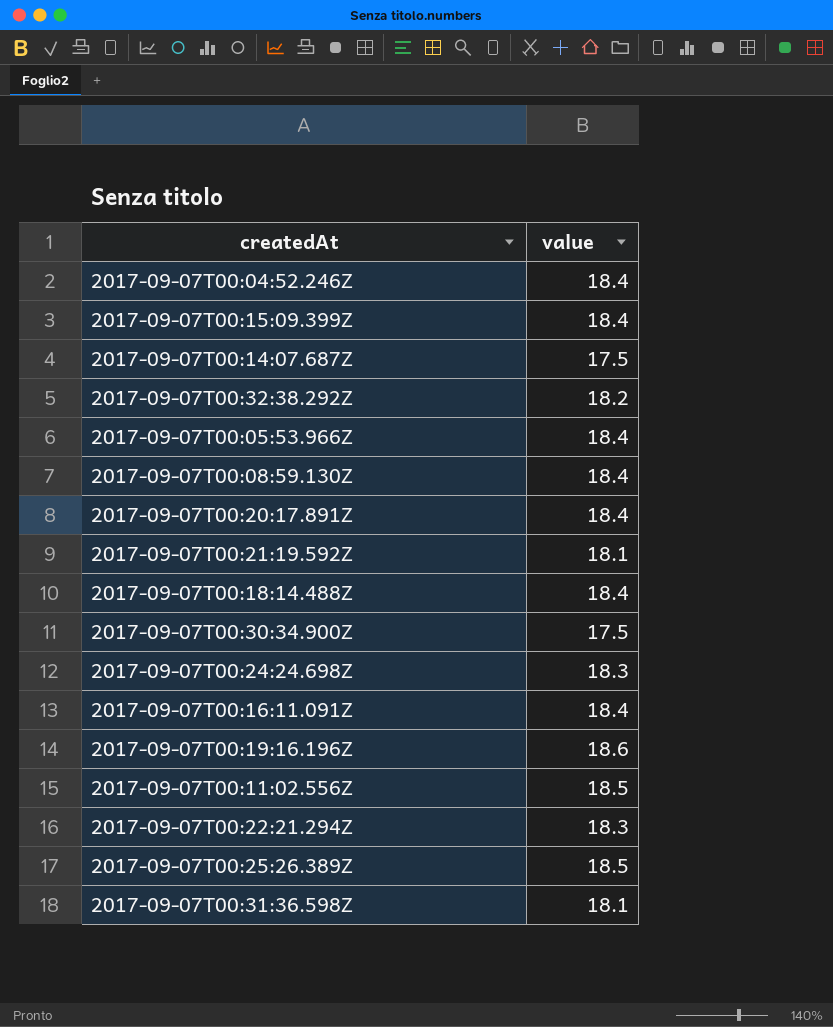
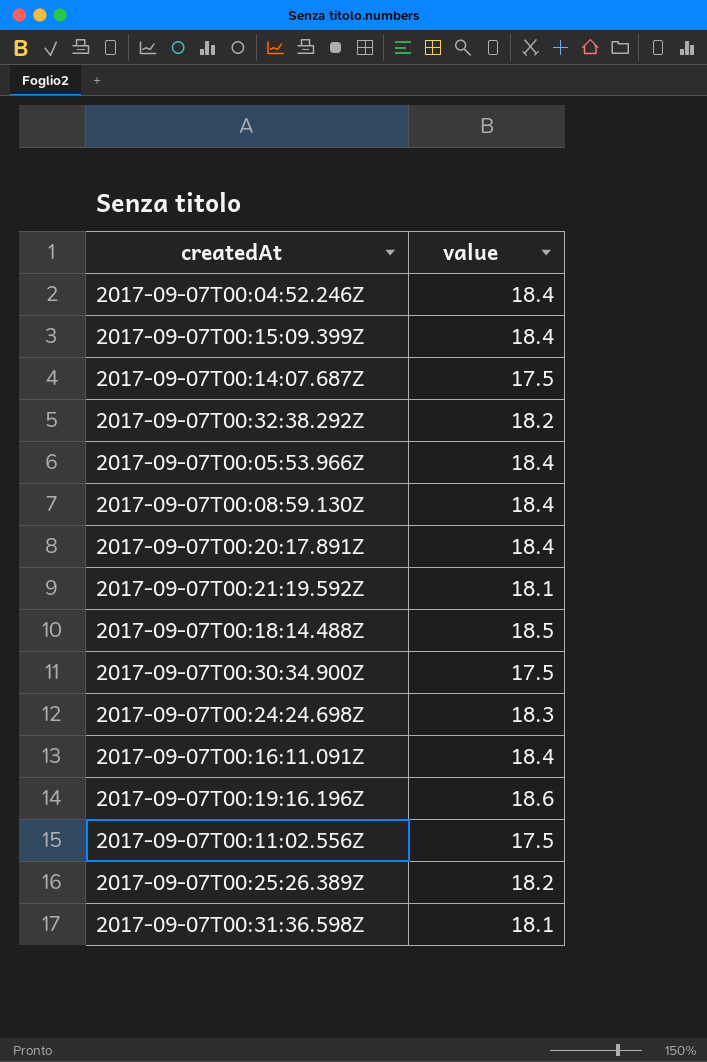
row 2017-09-07T00:22:21.294Z: 18.3 -> none
2017-09-07T00:18:14.488Z | value: 18.4 -> 18.5
2017-09-07T00:11:02.556Z | value: 18.5 -> 17.5
2017-09-07T00:25:26.389Z | value: 18.5 -> 18.2

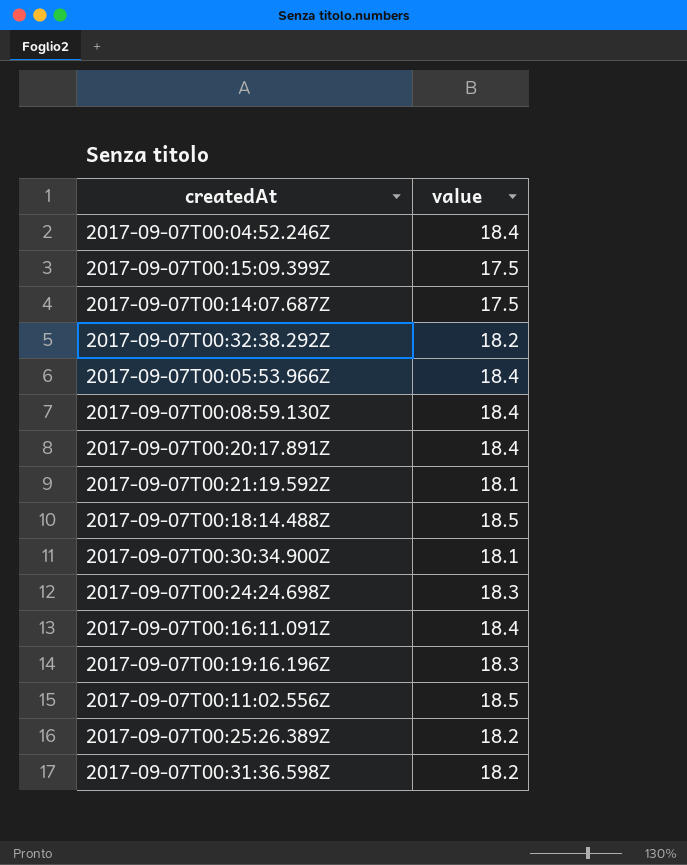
2017-09-07T00:15:09.399Z | value: 18.4 -> 17.5
2017-09-07T00:30:34.900Z | value: 17.5 -> 18.1
2017-09-07T00:19:16.196Z | value: 18.6 -> 18.3
2017-09-07T00:11:02.556Z | value: 17.5 -> 18.5
2017-09-07T00:31:36.598Z | value: 18.1 -> 18.2

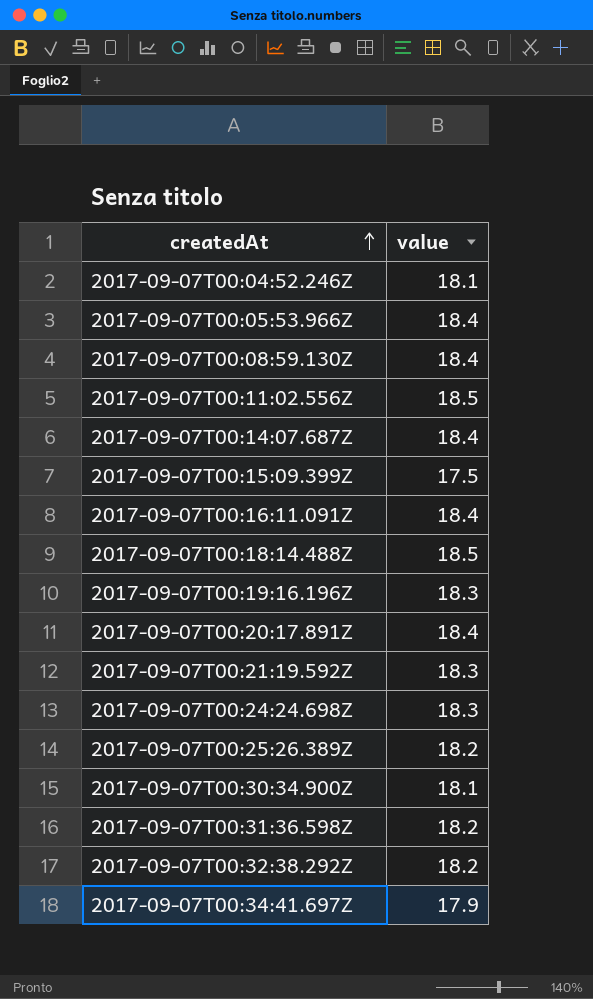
row order: none -> createdAt ascending
2017-09-07T00:04:52.246Z | value: 18.4 -> 18.1
2017-09-07T00:14:07.687Z | value: 17.5 -> 18.4
2017-09-07T00:21:19.592Z | value: 18.1 -> 18.3
row 2017-09-07T00:34:41.697Z: none -> 17.9

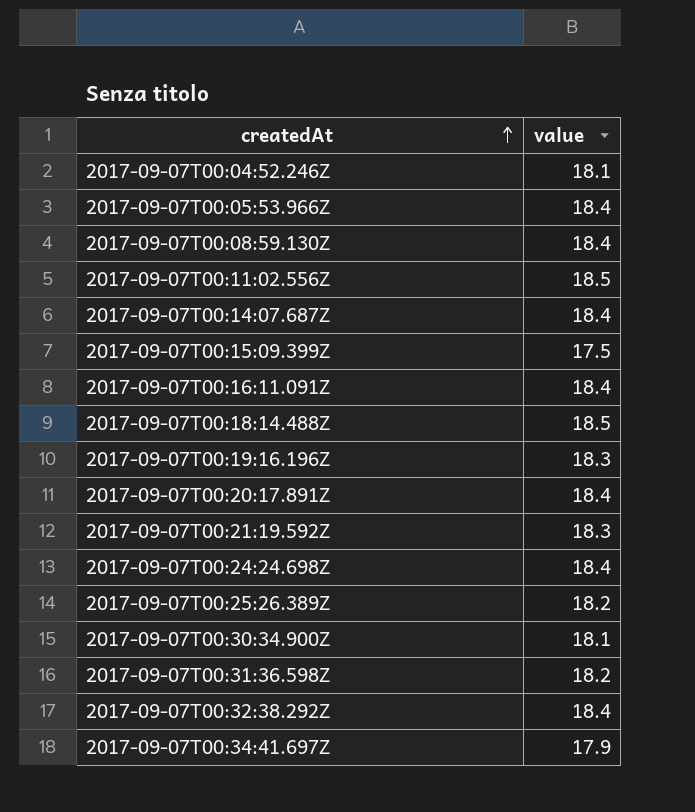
2017-09-07T00:24:24.698Z | value: 18.3 -> 18.4
2017-09-07T00:32:38.292Z | value: 18.2 -> 18.4

